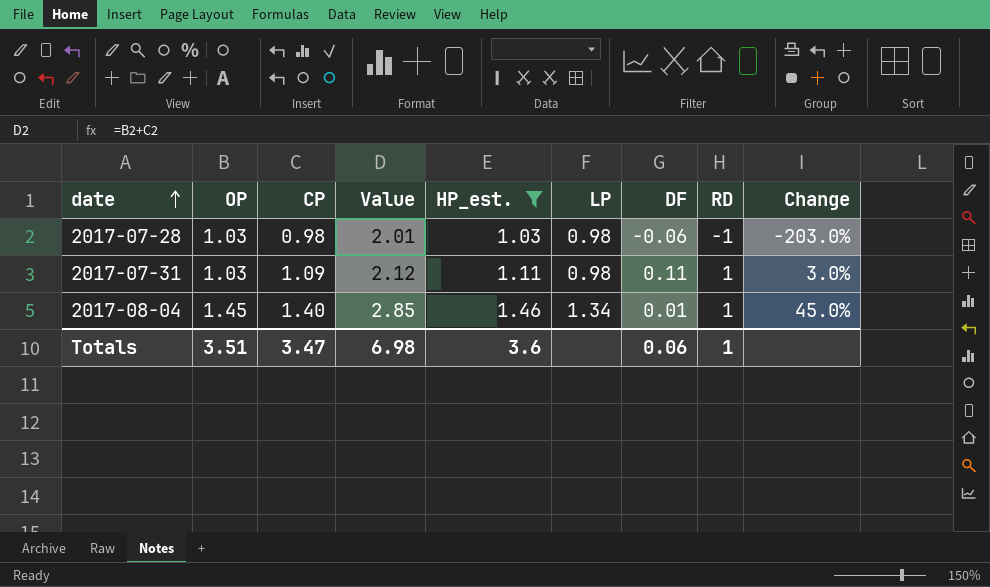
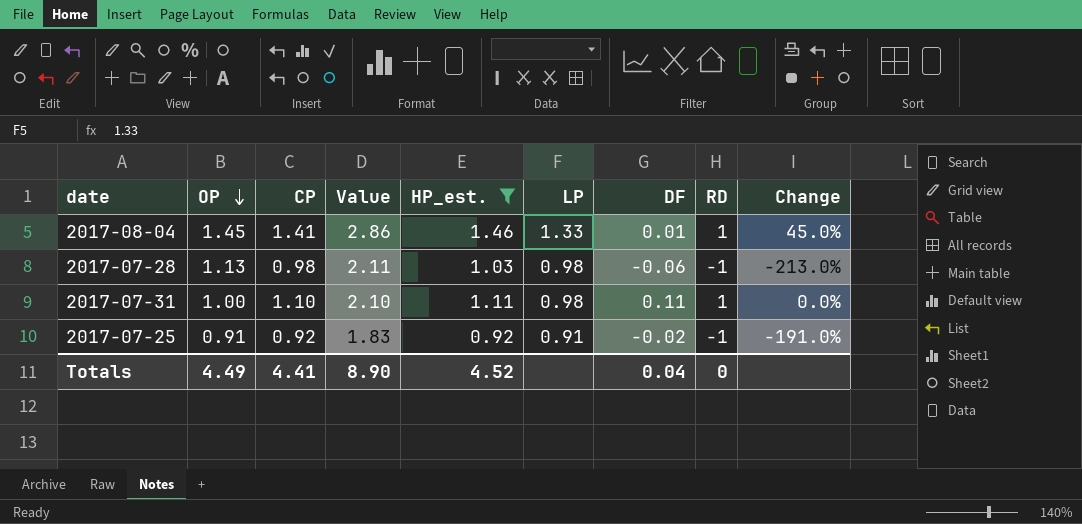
row order: date ascending -> OP descending
2017-08-04 | CP: 1.40 -> 1.41
2017-08-04 | Value: 2.85 -> 2.86
2017-08-04 | LP: 1.34 -> 1.33
2017-07-28 | OP: 1.03 -> 1.13
2017-07-28 | Value: 2.01 -> 2.11
2017-07-28 | Change: -203.0% -> -213.0%
2017-07-31 | OP: 1.03 -> 1.00
2017-07-31 | CP: 1.09 -> 1.10
2017-07-31 | Value: 2.12 -> 2.10
2017-07-31 | Change: 3.0% -> 0.0%
row 2017-07-25: none -> 0.91 | 0.92 | 1.83 | 0.92 | 0.91 | -0.02 | -1 | -191.0%
Totals | OP: 3.51 -> 4.49
Totals | CP: 3.47 -> 4.41
Totals | Value: 6.98 -> 8.90
Totals | HP_est.: 3.6 -> 4.52
Totals | DF: 0.06 -> 0.04
Totals | RD: 1 -> 0

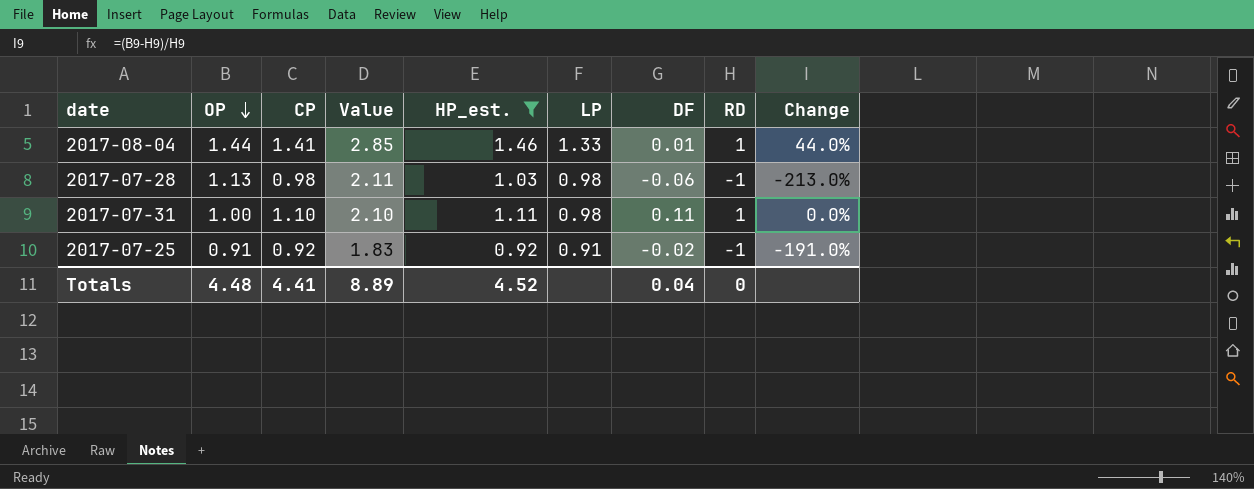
2017-08-04 | OP: 1.45 -> 1.44
2017-08-04 | Value: 2.86 -> 2.85
2017-08-04 | Change: 45.0% -> 44.0%
Totals | OP: 4.49 -> 4.48
Totals | Value: 8.90 -> 8.89

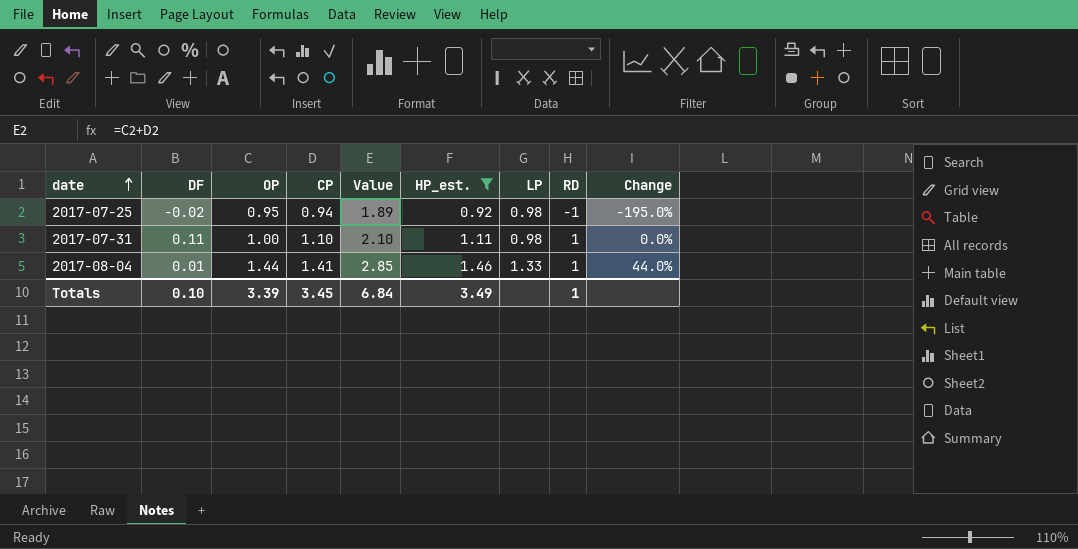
row order: OP descending -> date ascending
column DF | position: 7 -> 2
row 2017-07-28: 1.13 | 0.98 | 2.11 | 1.03 | 0.98 | -0.06 | -1 | -213.0% -> none
2017-07-25 | OP: 0.91 -> 0.95
2017-07-25 | CP: 0.92 -> 0.94
2017-07-25 | Value: 1.83 -> 1.89
2017-07-25 | LP: 0.91 -> 0.98
2017-07-25 | Change: -191.0% -> -195.0%
Totals | DF: 0.04 -> 0.10
Totals | OP: 4.48 -> 3.39
Totals | CP: 4.41 -> 3.45
Totals | Value: 8.89 -> 6.84
Totals | HP_est.: 4.52 -> 3.49
Totals | RD: 0 -> 1

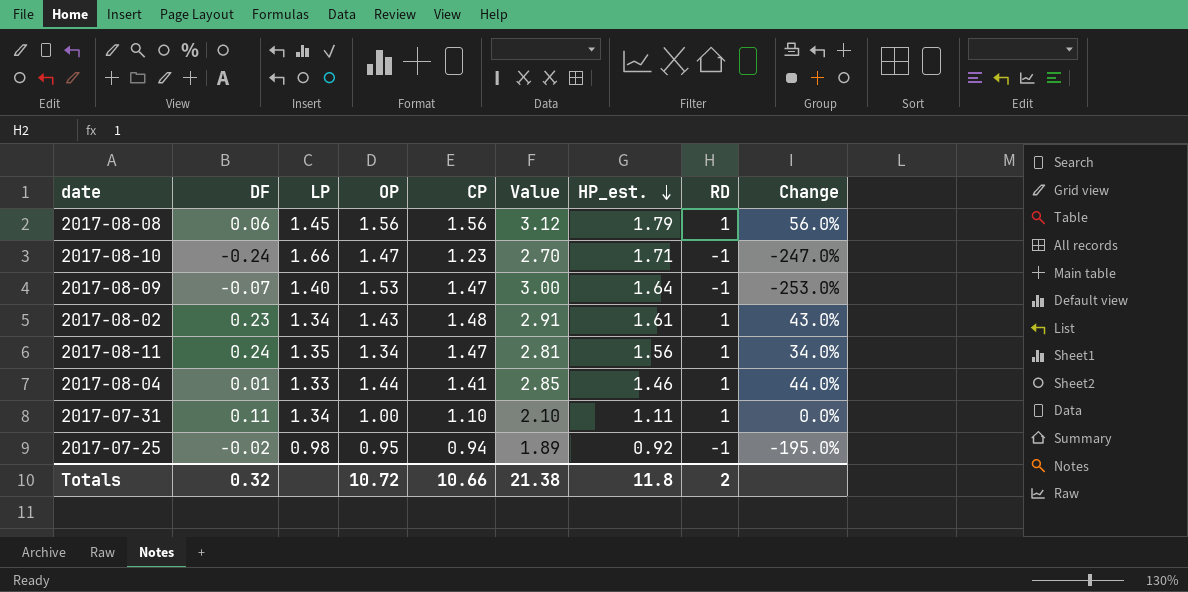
filter: HP_est. <= 1.46 -> none
row order: date ascending -> HP_est. descending
column LP | position: 7 -> 3
2017-07-31 | LP: 0.98 -> 1.34
Totals | DF: 0.10 -> 0.32
Totals | OP: 3.39 -> 10.72
Totals | CP: 3.45 -> 10.66
Totals | Value: 6.84 -> 21.38
Totals | HP_est.: 3.49 -> 11.8
Totals | RD: 1 -> 2

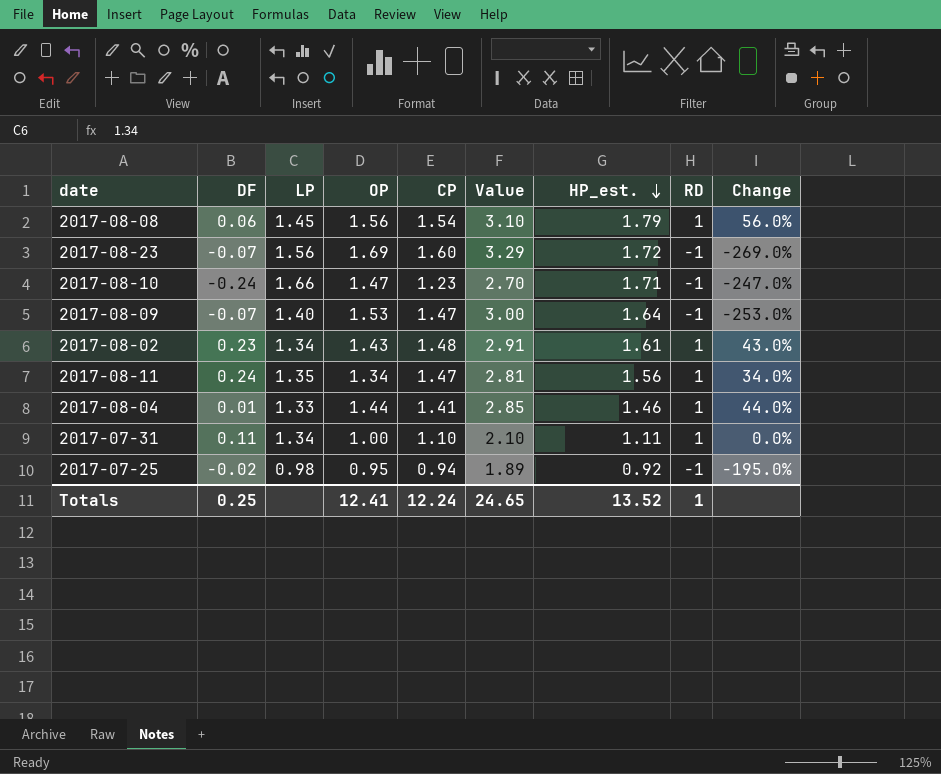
2017-08-08 | CP: 1.56 -> 1.54
2017-08-08 | Value: 3.12 -> 3.10
row 2017-08-23: none -> -0.07 | 1.56 | 1.69 | 1.60 | 3.29 | 1.72 | -1 | -269.0%
Totals | DF: 0.32 -> 0.25
Totals | OP: 10.72 -> 12.41
Totals | CP: 10.66 -> 12.24
Totals | Value: 21.38 -> 24.65
Totals | HP_est.: 11.8 -> 13.52
Totals | RD: 2 -> 1

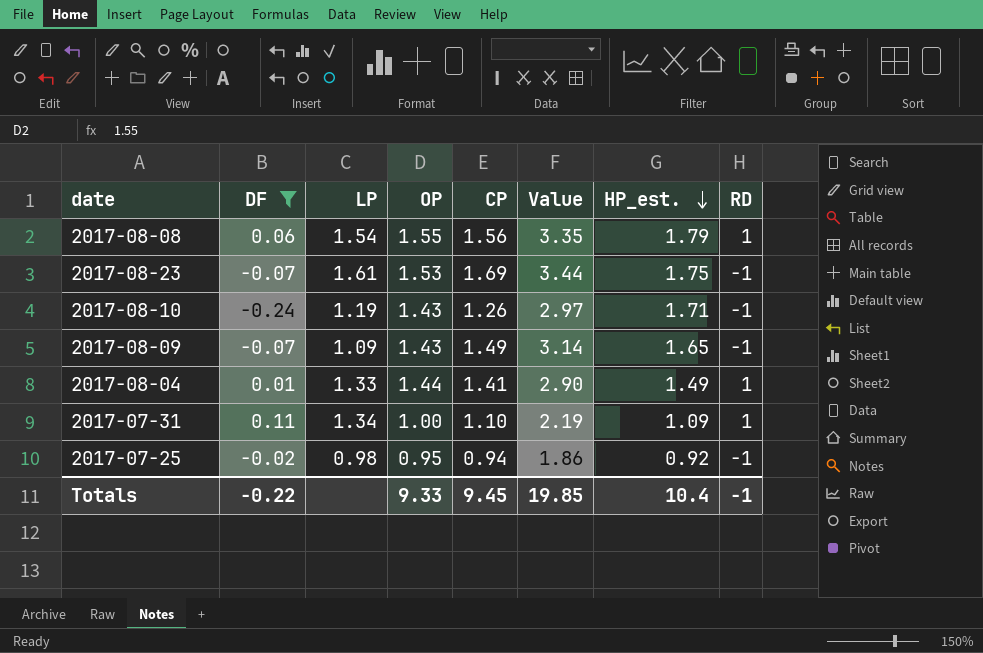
filter: none -> DF <= 0.11
column Change | formula: ([OP] - [RD]) / [RD] -> none
column Value | formula: [OP] + [CP] -> [CP] + [HP_est.]
2017-08-08 | LP: 1.45 -> 1.54
2017-08-08 | OP: 1.56 -> 1.55
2017-08-08 | CP: 1.54 -> 1.56
2017-08-23 | LP: 1.56 -> 1.61
2017-08-23 | OP: 1.69 -> 1.53
2017-08-23 | CP: 1.60 -> 1.69
2017-08-23 | HP_est.: 1.72 -> 1.75
2017-08-10 | LP: 1.66 -> 1.19
2017-08-10 | OP: 1.47 -> 1.43
2017-08-10 | CP: 1.23 -> 1.26
2017-08-09 | LP: 1.40 -> 1.09
2017-08-09 | OP: 1.53 -> 1.43
2017-08-09 | CP: 1.47 -> 1.49
2017-08-09 | HP_est.: 1.64 -> 1.65
2017-08-04 | HP_est.: 1.46 -> 1.49
2017-07-31 | HP_est.: 1.11 -> 1.09
Totals | DF: 0.25 -> -0.22
Totals | OP: 12.41 -> 9.33
Totals | CP: 12.24 -> 9.45
Totals | Value: 24.65 -> 19.85
Totals | HP_est.: 13.52 -> 10.4
Totals | RD: 1 -> -1

